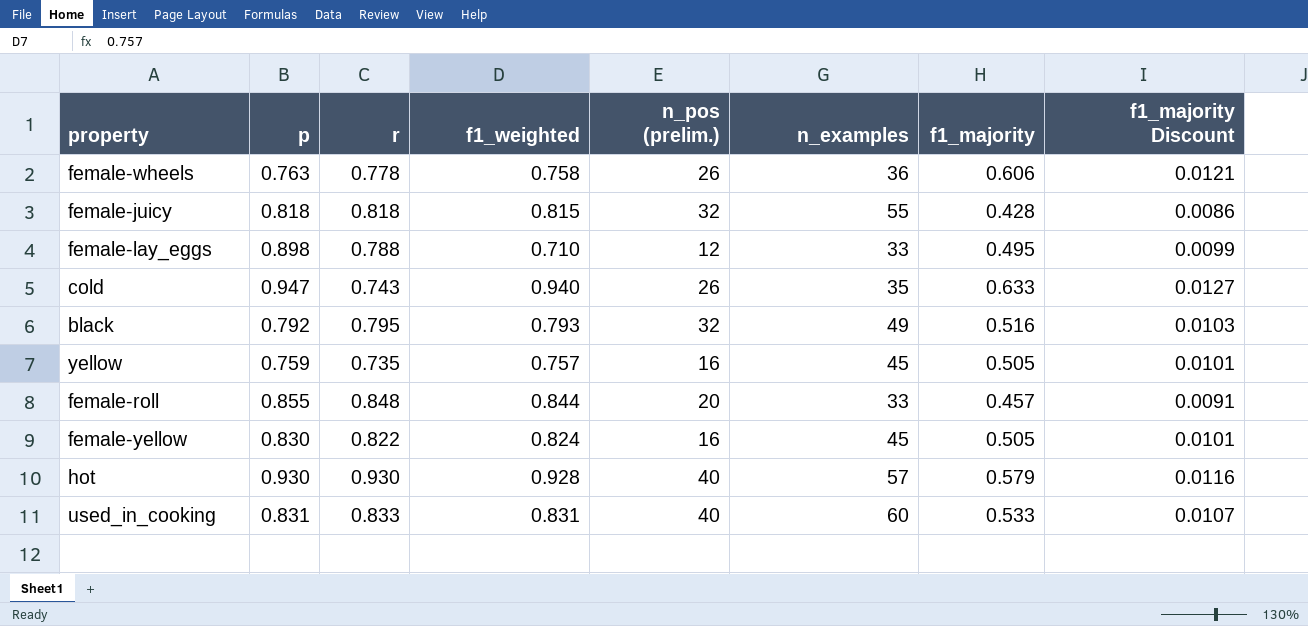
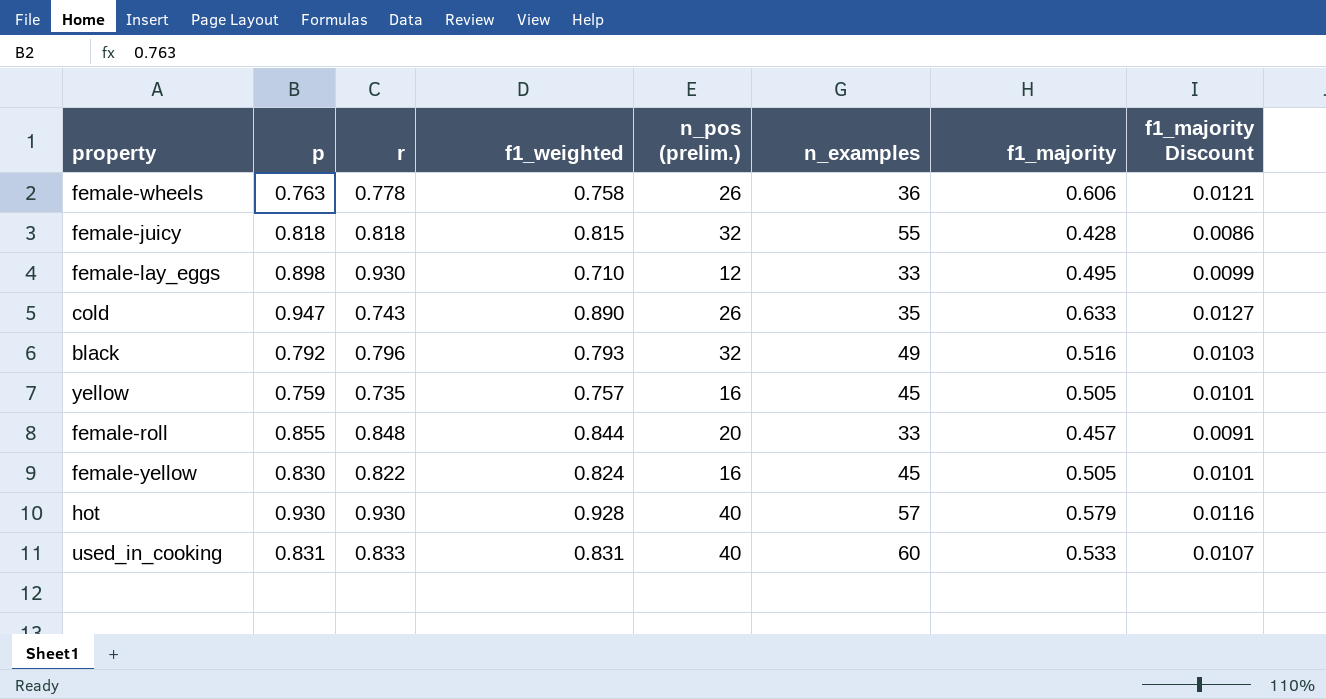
female-lay_eggs | r: 0.788 -> 0.930
cold | f1_weighted: 0.940 -> 0.890
black | r: 0.795 -> 0.796

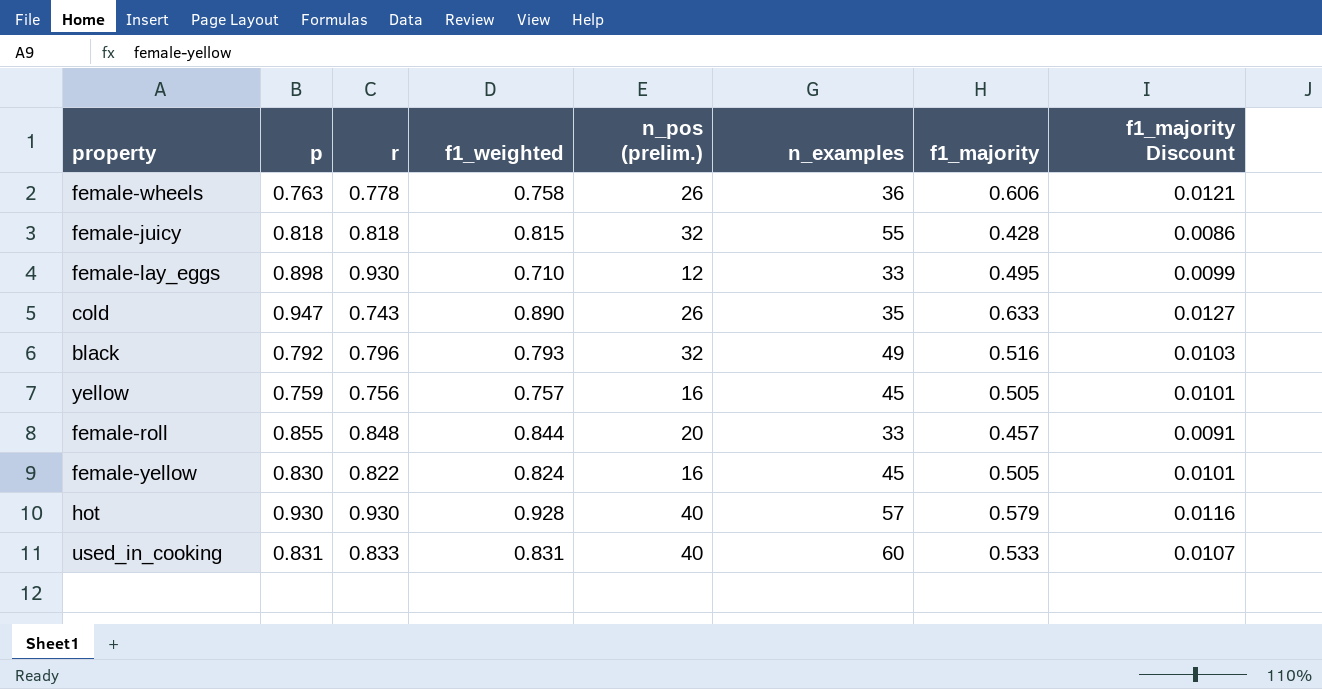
yellow | r: 0.735 -> 0.756

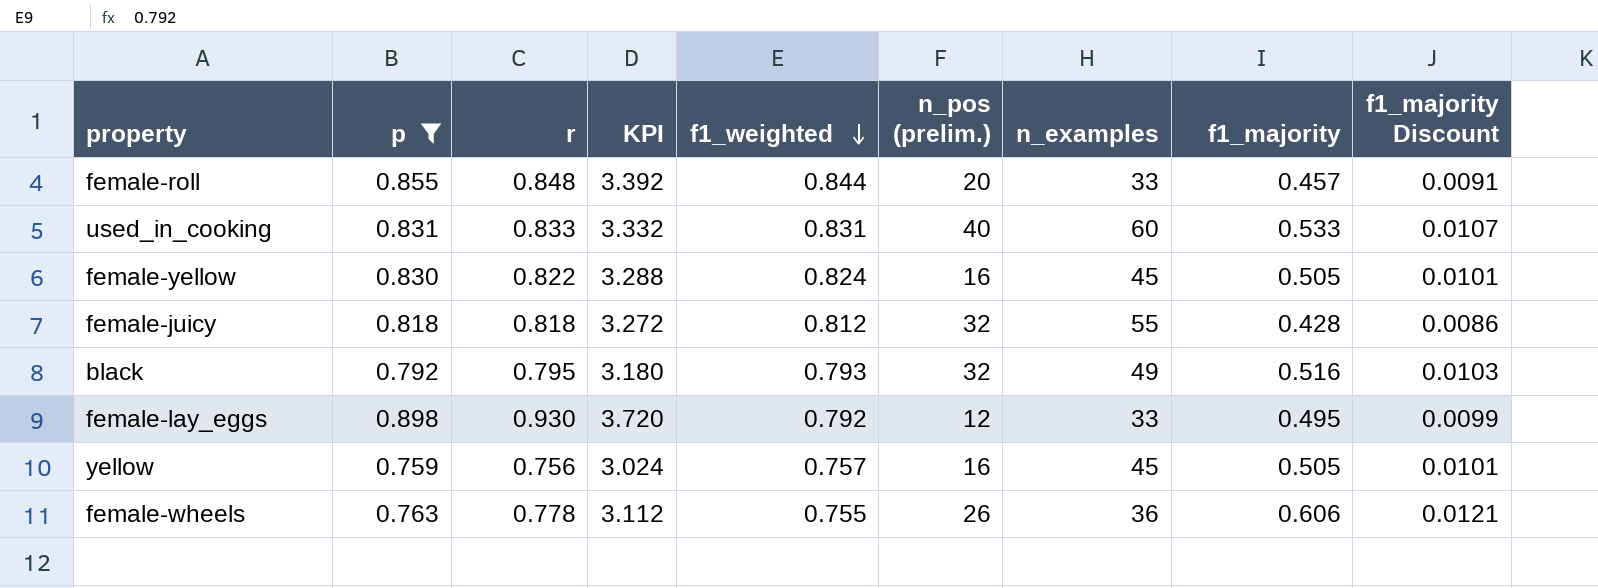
filter: none -> p <= 0.898
row order: none -> f1_weighted descending
column KPI | formula: none -> [r] * 4
female-juicy | f1_weighted: 0.815 -> 0.812
black | r: 0.796 -> 0.795
female-lay_eggs | f1_weighted: 0.710 -> 0.792
female-wheels | f1_weighted: 0.758 -> 0.755

